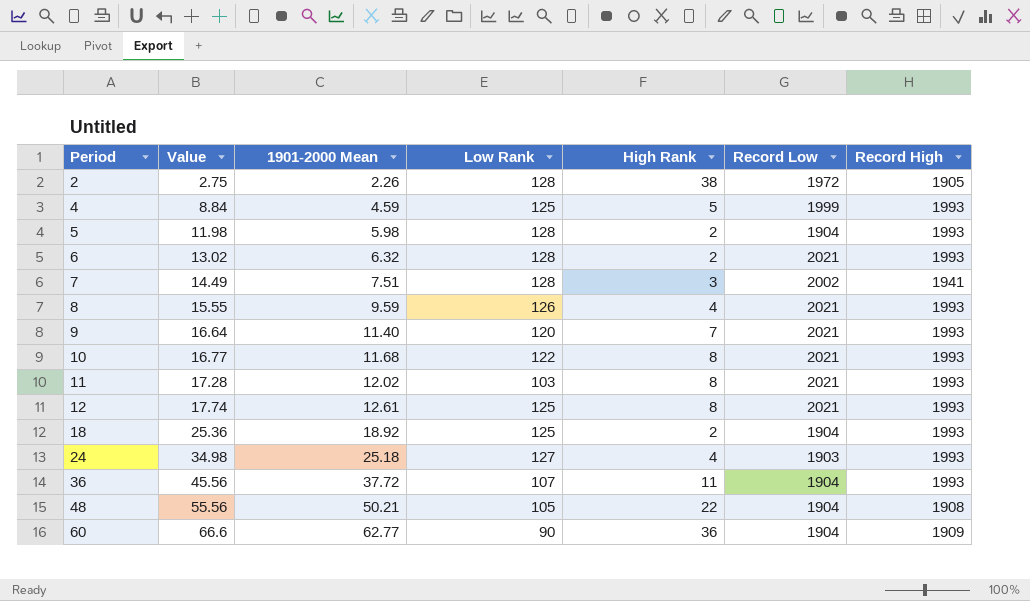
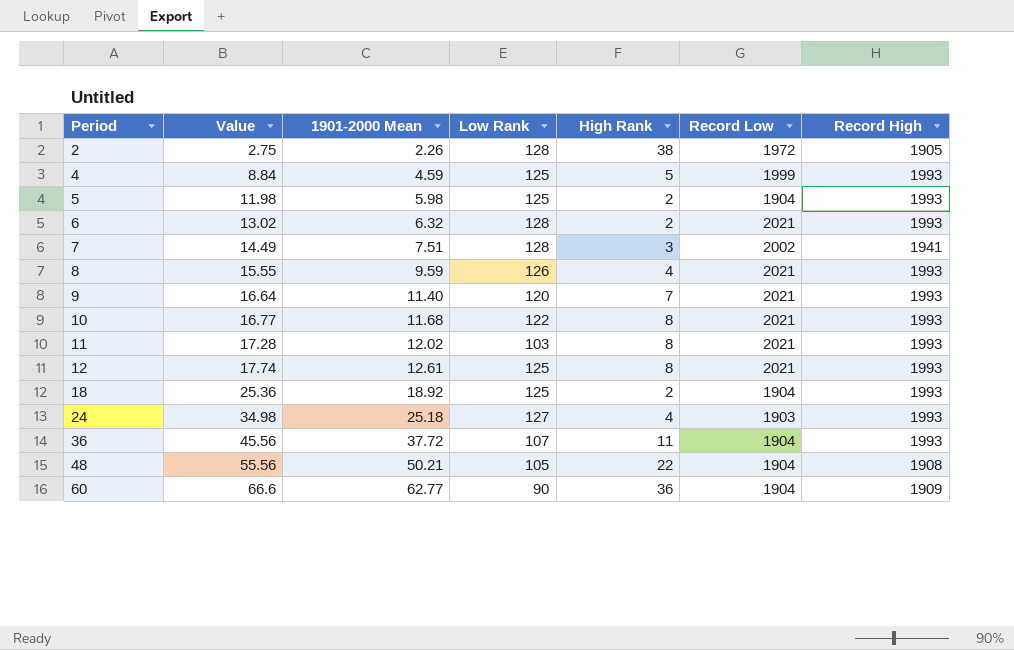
5 | Low Rank: 128 -> 125

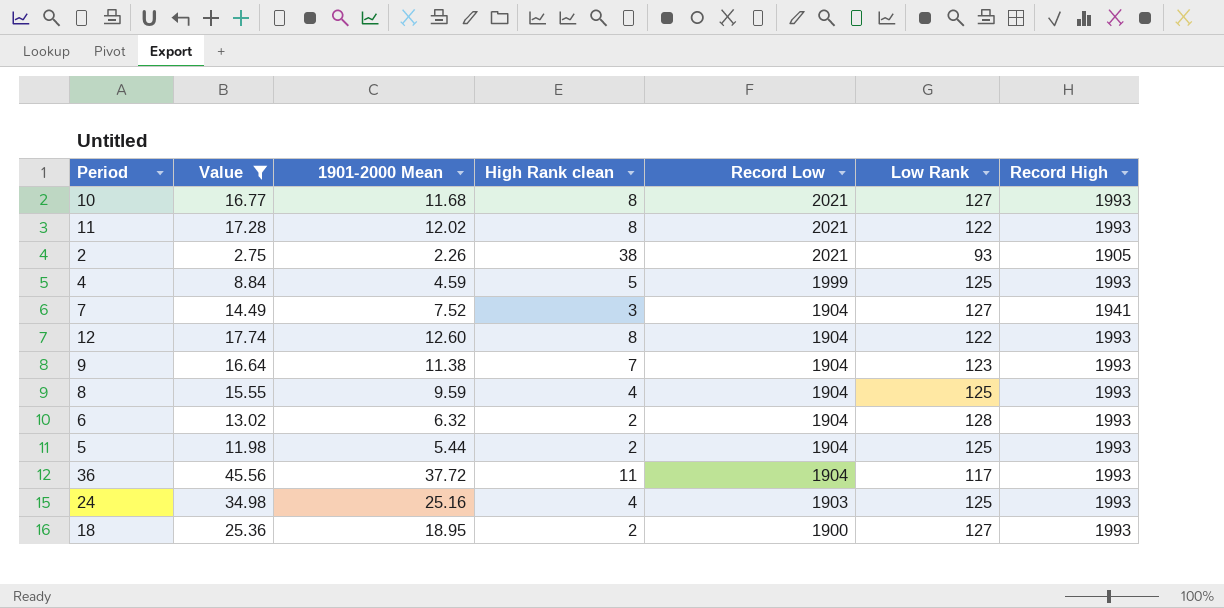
filter: none -> Value <= 45.56
row order: Period ascending -> Record Low descending
column name: High Rank -> High Rank clean
column Low Rank | position: 4 -> 6
10 | Low Rank: 122 -> 127
11 | Low Rank: 103 -> 122
2 | Record Low: 1972 -> 2021
2 | Low Rank: 128 -> 93
7 | 1901-2000 Mean: 7.51 -> 7.52
7 | Record Low: 2002 -> 1904
7 | Low Rank: 128 -> 127
12 | 1901-2000 Mean: 12.61 -> 12.60
12 | Record Low: 2021 -> 1904
12 | Low Rank: 125 -> 122
9 | 1901-2000 Mean: 11.40 -> 11.38
9 | Record Low: 2021 -> 1904
9 | Low Rank: 120 -> 123
8 | Record Low: 2021 -> 1904
8 | Low Rank: 126 -> 125
6 | Record Low: 2021 -> 1904
5 | 1901-2000 Mean: 5.98 -> 5.44
36 | Low Rank: 107 -> 117
24 | 1901-2000 Mean: 25.18 -> 25.16
24 | Low Rank: 127 -> 125
18 | 1901-2000 Mean: 18.92 -> 18.95
18 | Record Low: 1904 -> 1900
18 | Low Rank: 125 -> 127

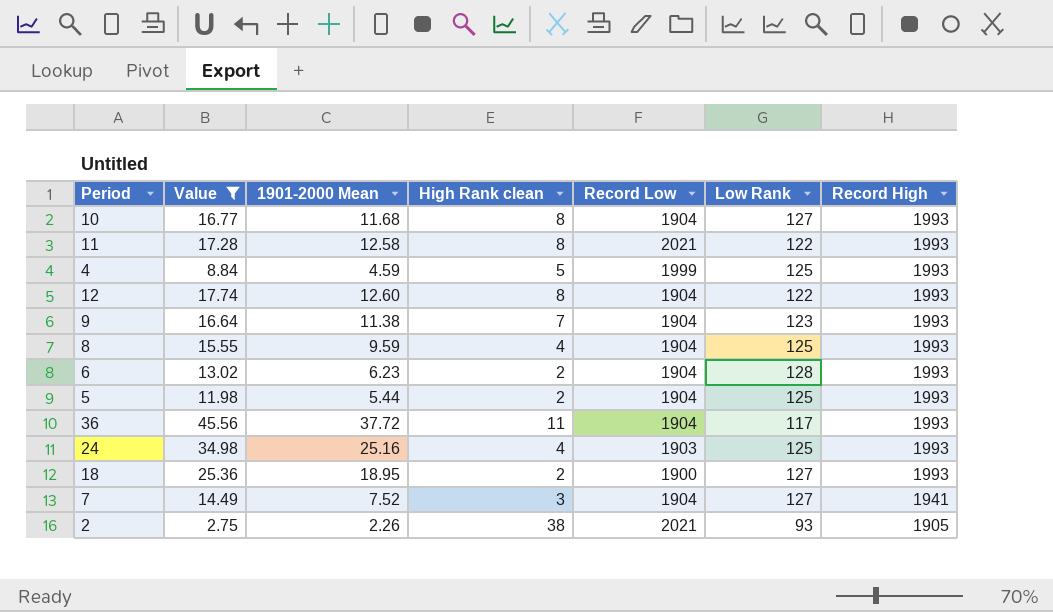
row order: Record Low descending -> Record High descending
10 | Record Low: 2021 -> 1904
11 | 1901-2000 Mean: 12.02 -> 12.58
6 | 1901-2000 Mean: 6.32 -> 6.23

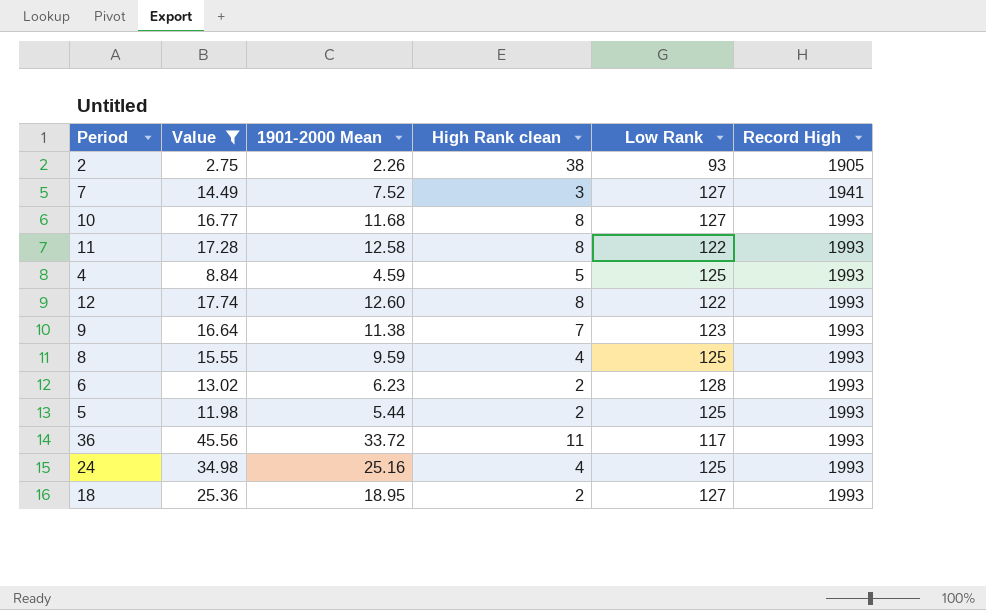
row order: Record High descending -> Record High ascending
column Record Low | position: 5 -> none
36 | 1901-2000 Mean: 37.72 -> 33.72

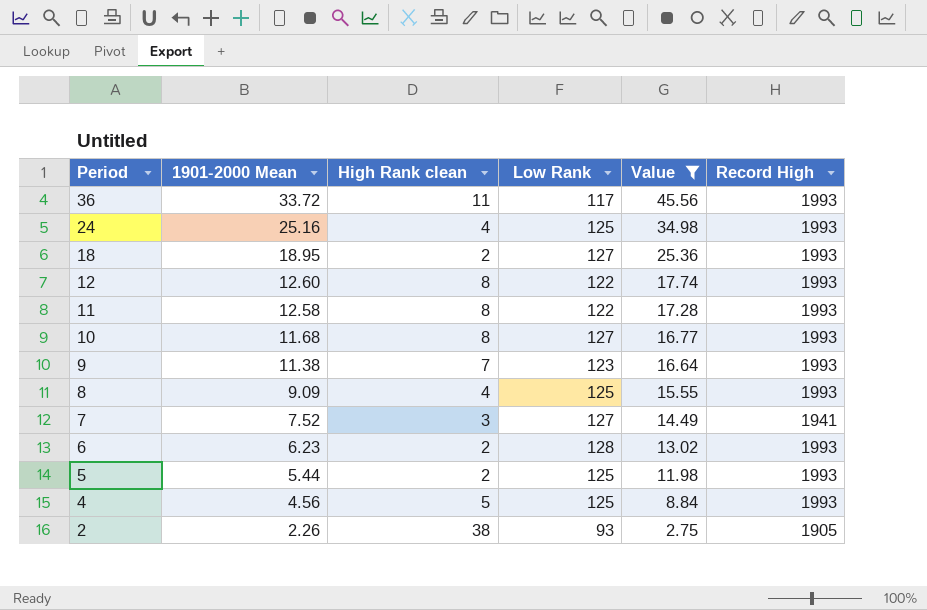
row order: Record High ascending -> Period descending
column Value | position: 2 -> 5
8 | 1901-2000 Mean: 9.59 -> 9.09
4 | 1901-2000 Mean: 4.59 -> 4.56

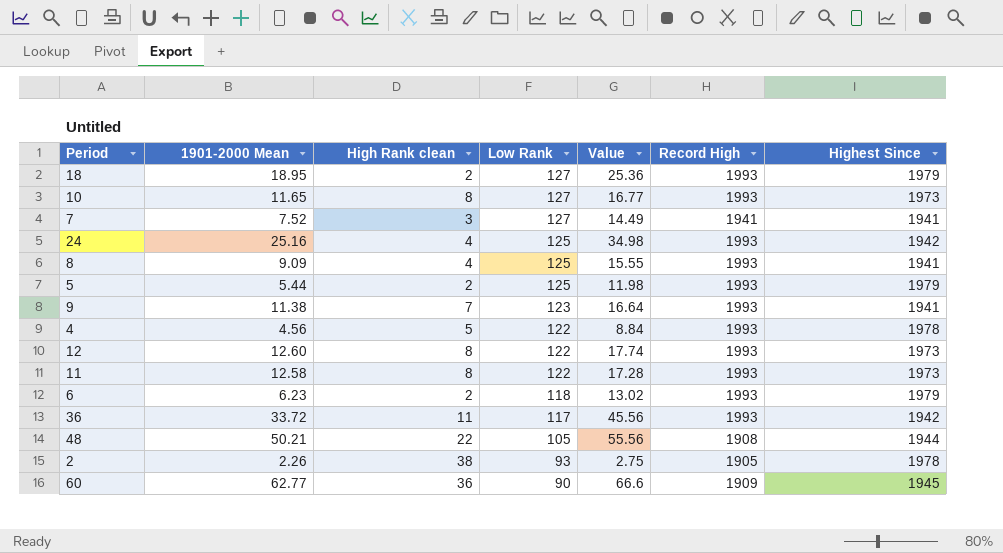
filter: Value <= 45.56 -> none
row order: Period descending -> Low Rank descending
column Highest Since | position: none -> 7
10 | 1901-2000 Mean: 11.68 -> 11.65
4 | Low Rank: 125 -> 122
6 | Low Rank: 128 -> 118

